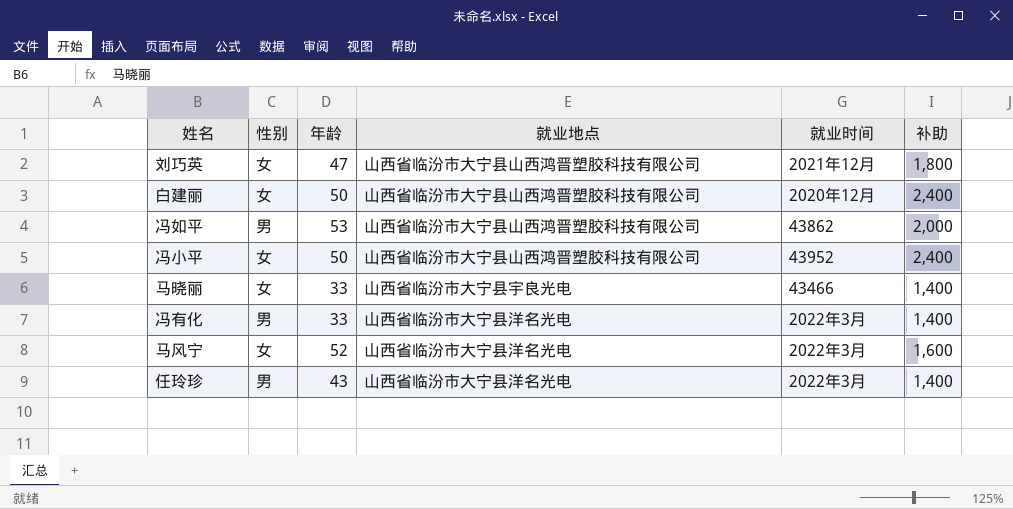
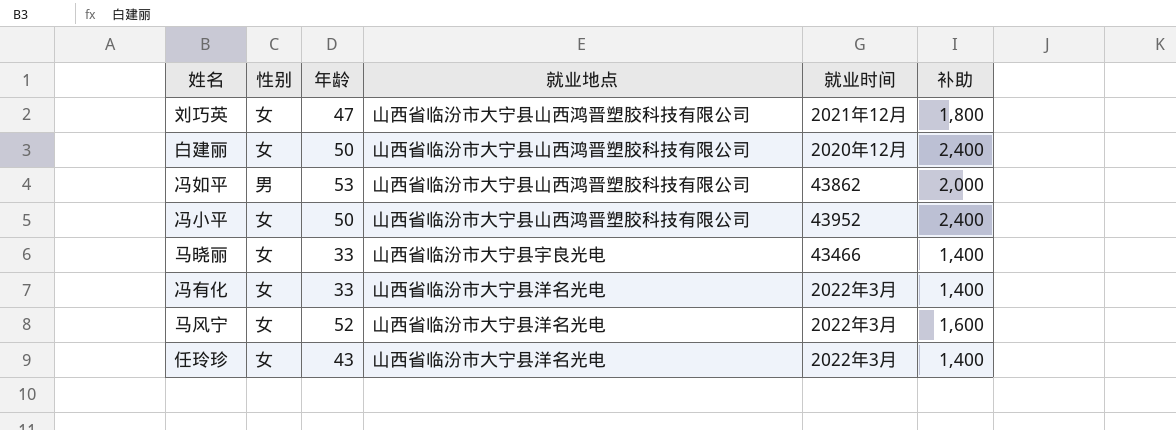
冯有化 | 性别: 男 -> 女
任玲珍 | 性别: 男 -> 女

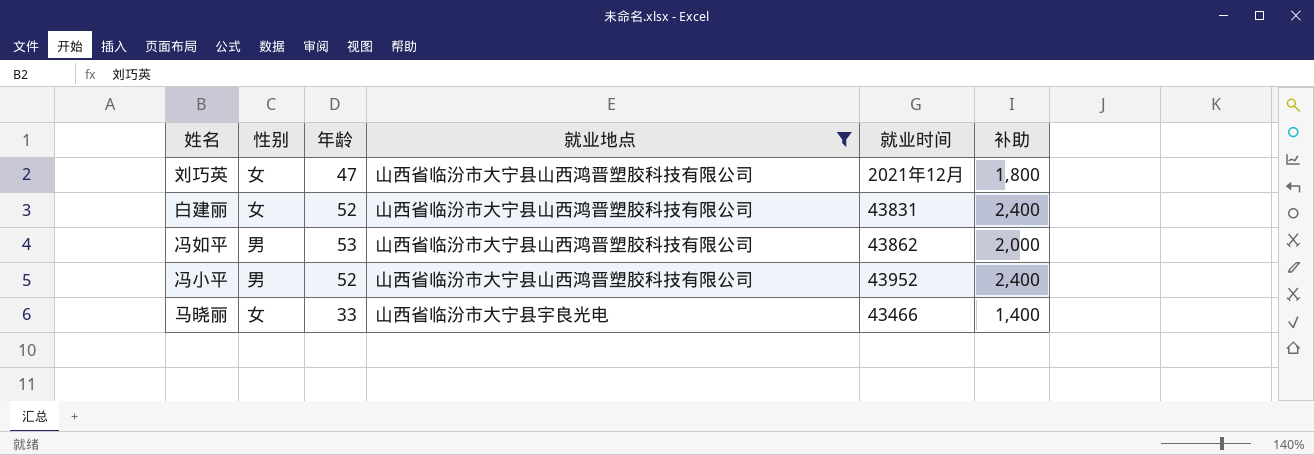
filter: none -> 就业地点 != 山西省临汾市大宁县洋名光电
白建丽 | 年龄: 50 -> 52
白建丽 | 就业时间: 2020年12月 -> 43831
冯小平 | 性别: 女 -> 男
冯小平 | 年龄: 50 -> 52

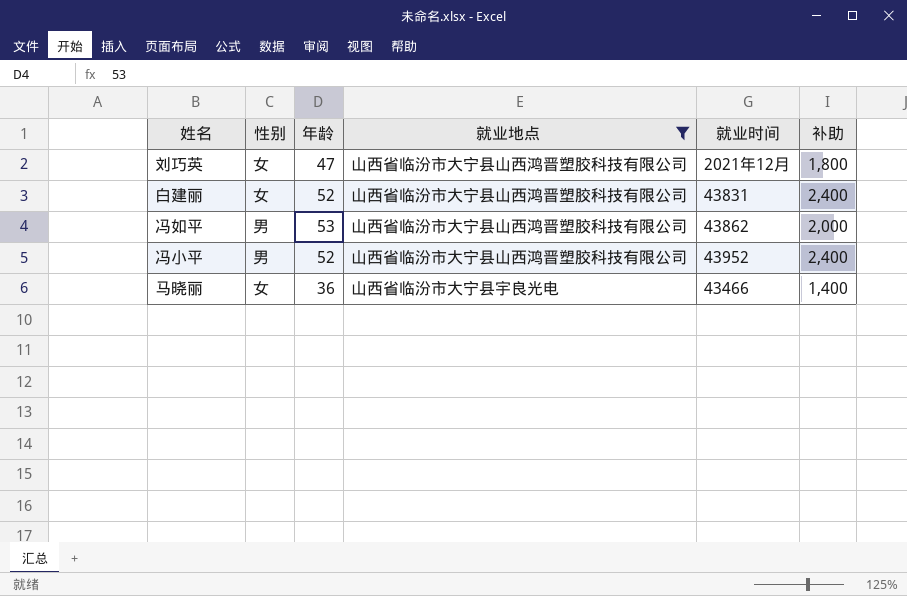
马晓丽 | 年龄: 33 -> 36

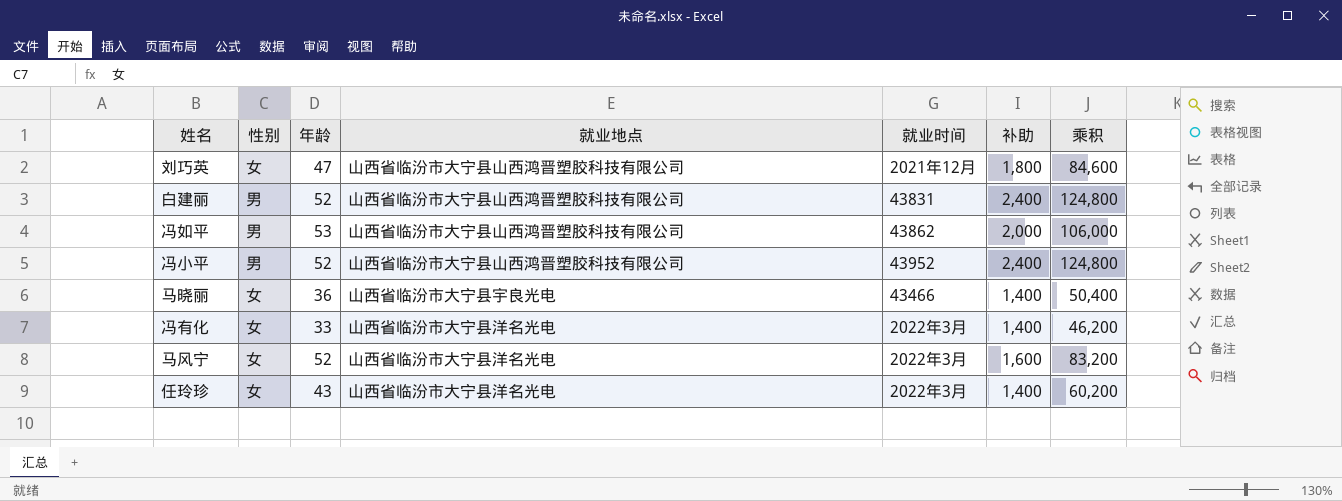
filter: 就业地点 != 山西省临汾市大宁县洋名光电 -> none
column 乘积 | formula: none -> [年龄] * [补助]
白建丽 | 性别: 女 -> 男

